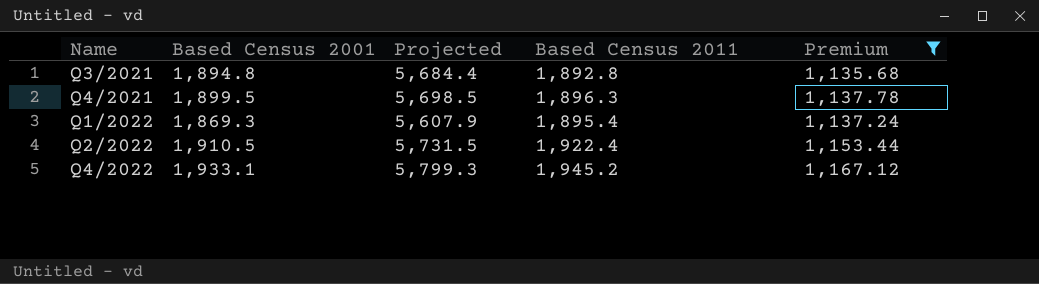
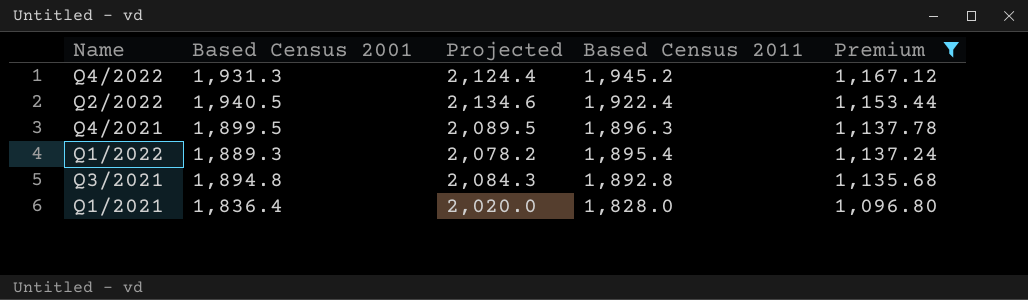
row order: Name ascending -> Based Census 2011 descending
column Projected | formula: [Based Census 2001] * 3 -> [Based Census 2001] * 1.1
Q4/2022 | Based Census 2001: 1,933.1 -> 1,931.3
Q2/2022 | Based Census 2001: 1,910.5 -> 1,940.5
Q1/2022 | Based Census 2001: 1,869.3 -> 1,889.3
row Q1/2021: none -> 1,836.4 | 2,020.0 | 1,828.0 | 1,096.80

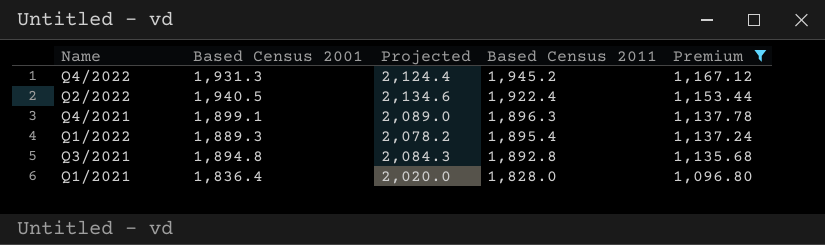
Q4/2021 | Based Census 2001: 1,899.5 -> 1,899.1
Q4/2021 | Projected: 2,089.5 -> 2,089.0

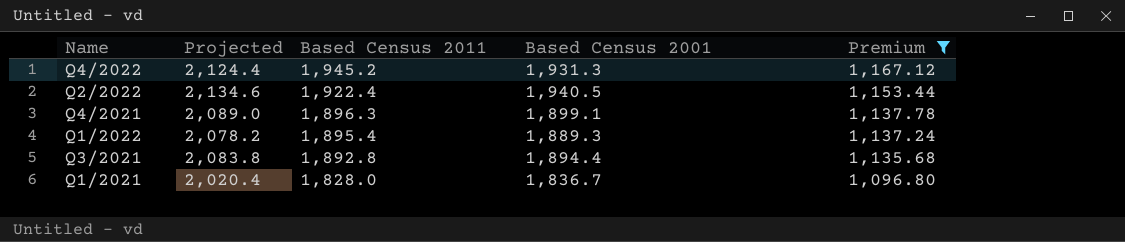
column Based Census 2001 | position: 2 -> 4
Q3/2021 | Projected: 2,084.3 -> 2,083.8
Q3/2021 | Based Census 2001: 1,894.8 -> 1,894.4
Q1/2021 | Projected: 2,020.0 -> 2,020.4
Q1/2021 | Based Census 2001: 1,836.4 -> 1,836.7

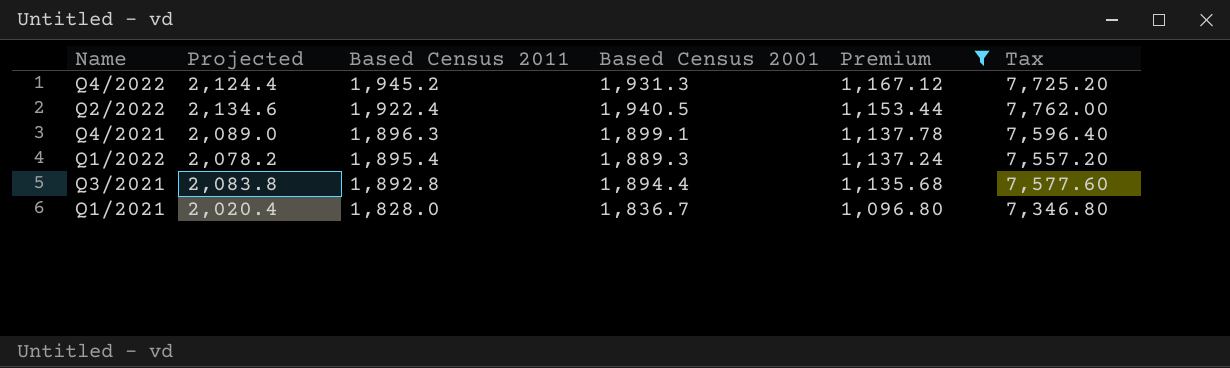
column Tax | formula: none -> [Based Census 2001] * 4

